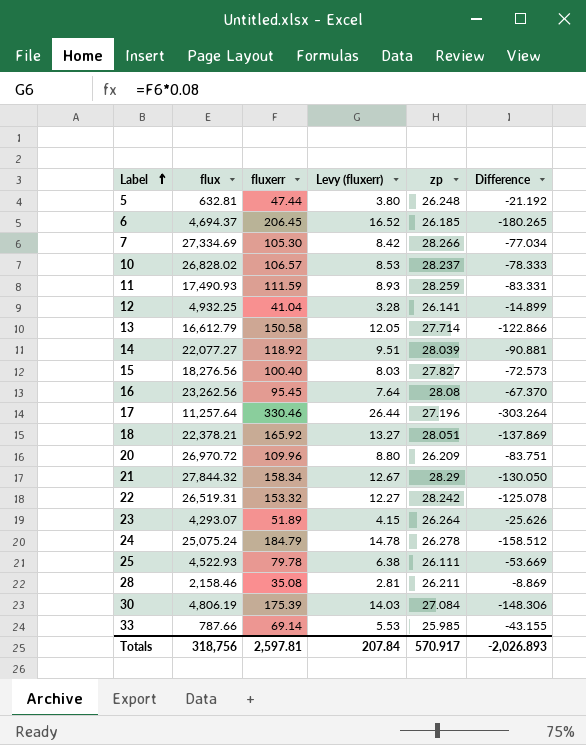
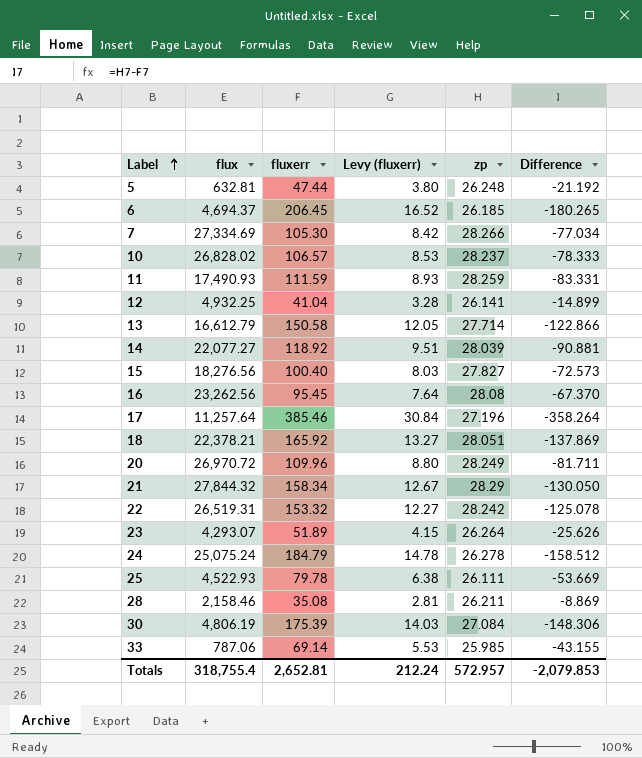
17 | fluxerr: 330.46 -> 385.46
17 | Levy (fluxerr): 26.44 -> 30.84
17 | Difference: -303.264 -> -358.264
20 | zp: 26.209 -> 28.249
20 | Difference: -83.751 -> -81.711
33 | flux: 787.66 -> 787.06
Totals | flux: 318,756 -> 318,755.4
Totals | fluxerr: 2,597.81 -> 2,652.81
Totals | Levy (fluxerr): 207.84 -> 212.24
Totals | zp: 570.917 -> 572.957
Totals | Difference: -2,026.893 -> -2,079.853

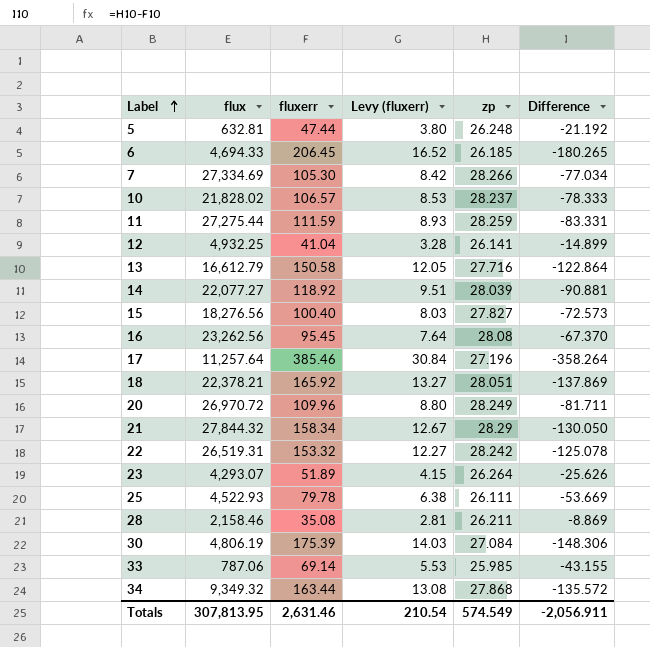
row 24: 25,075.24 | 184.79 | 14.78 | 26.278 | -158.512 -> none
6 | flux: 4,694.37 -> 4,694.33
10 | flux: 26,828.02 -> 21,828.02
11 | flux: 17,490.93 -> 27,275.44
13 | zp: 27.714 -> 27.716
13 | Difference: -122.866 -> -122.864
row 34: none -> 9,349.32 | 163.44 | 13.08 | 27.868 | -135.572
Totals | flux: 318,755.4 -> 307,813.95
Totals | fluxerr: 2,652.81 -> 2,631.46
Totals | Levy (fluxerr): 212.24 -> 210.54
Totals | zp: 572.957 -> 574.549
Totals | Difference: -2,079.853 -> -2,056.911

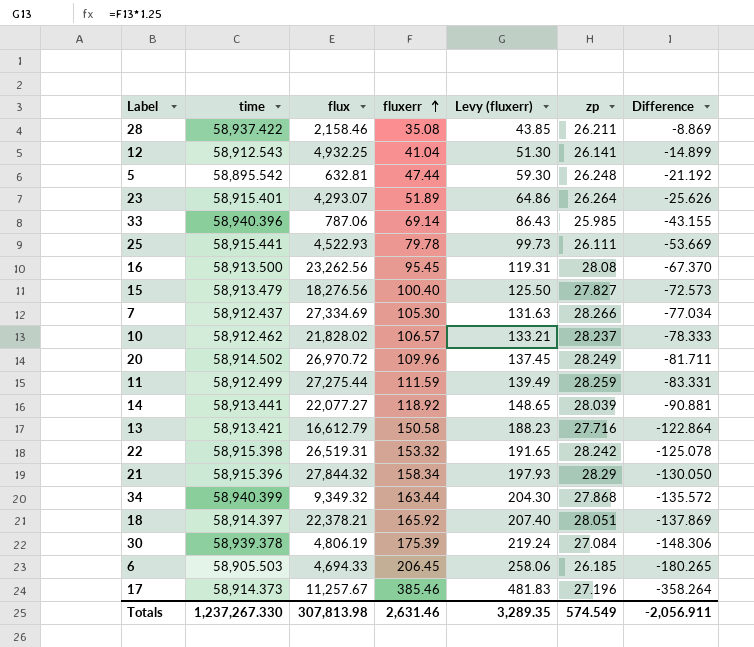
row order: Label ascending -> fluxerr ascending
column time | position: none -> 2
column Levy (fluxerr) | formula: [fluxerr] * 0.08 -> [fluxerr] * 1.25
17 | flux: 11,257.64 -> 11,257.67
Totals | flux: 307,813.95 -> 307,813.98
Totals | Levy (fluxerr): 210.54 -> 3,289.35

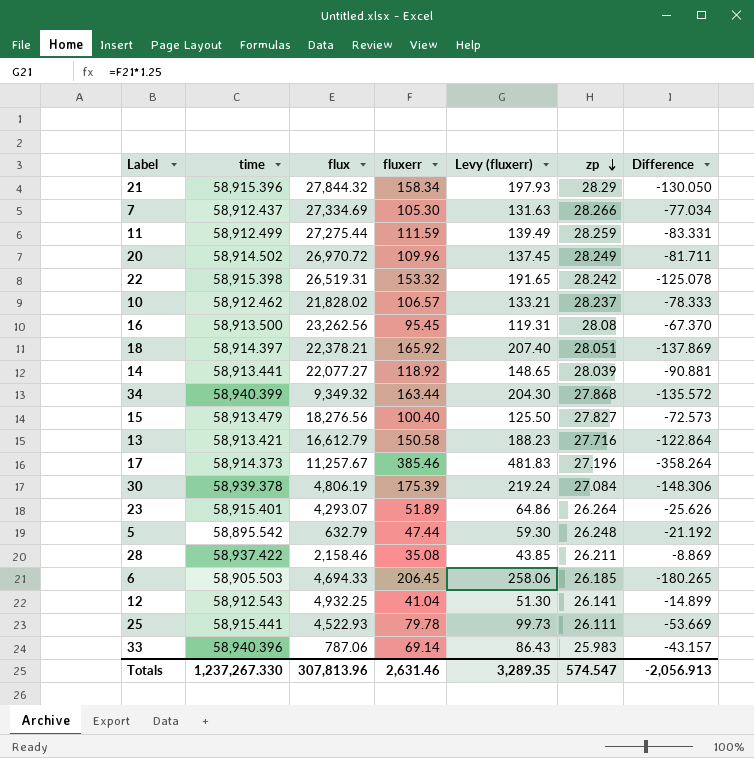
row order: fluxerr ascending -> zp descending
5 | flux: 632.81 -> 632.79
33 | zp: 25.985 -> 25.983
33 | Difference: -43.155 -> -43.157
Totals | flux: 307,813.98 -> 307,813.96
Totals | zp: 574.549 -> 574.547
Totals | Difference: -2,056.911 -> -2,056.913

